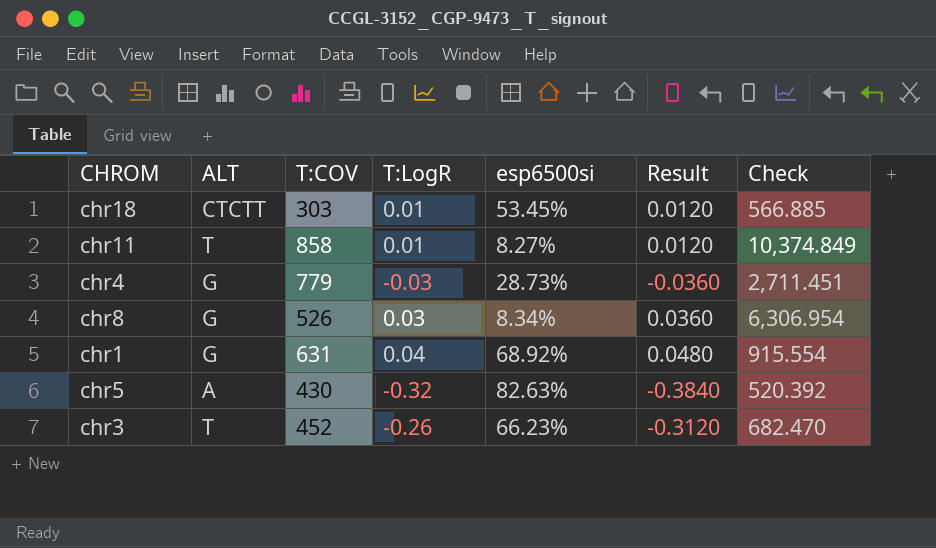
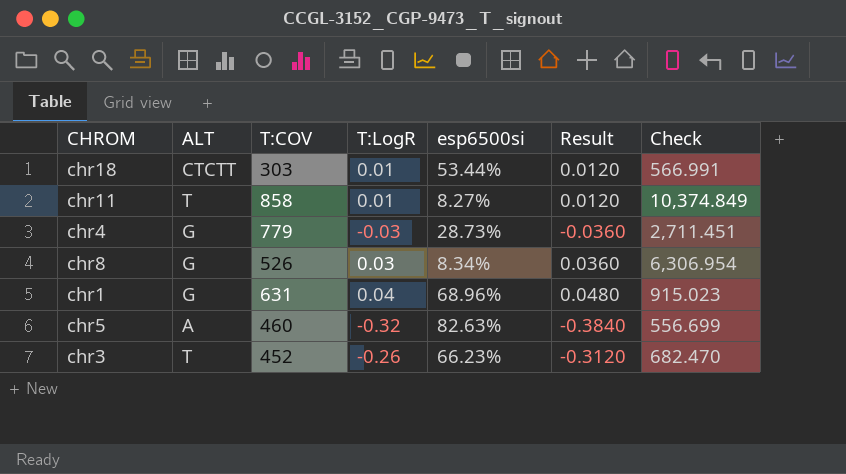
chr18 | esp6500si: 53.45% -> 53.44%
chr18 | Check: 566.885 -> 566.991
chr1 | esp6500si: 68.92% -> 68.96%
chr1 | Check: 915.554 -> 915.023
chr5 | T:COV: 430 -> 460
chr5 | Check: 520.392 -> 556.699

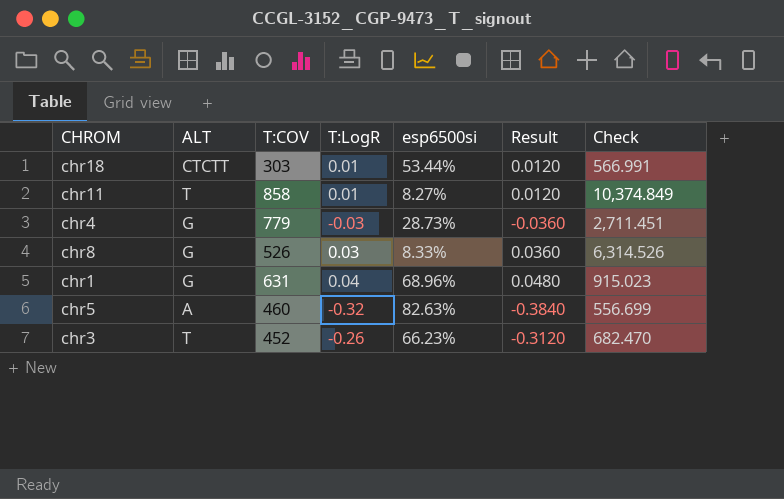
chr8 | esp6500si: 8.34% -> 8.33%
chr8 | Check: 6,306.954 -> 6,314.526

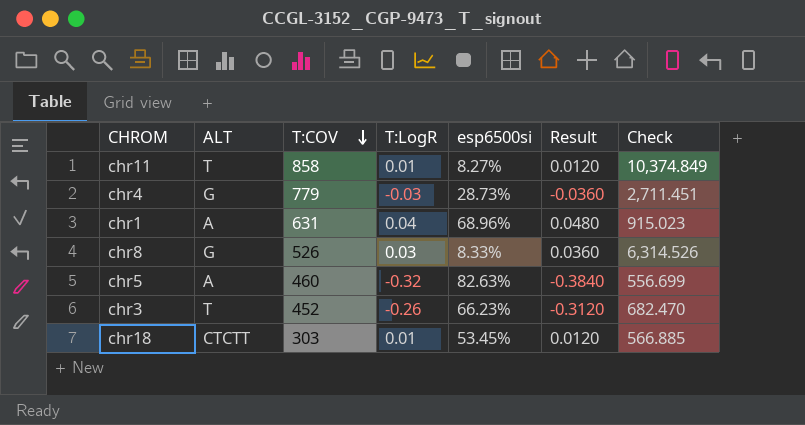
row order: none -> T:COV descending
chr1 | ALT: G -> A
chr18 | esp6500si: 53.44% -> 53.45%
chr18 | Check: 566.991 -> 566.885

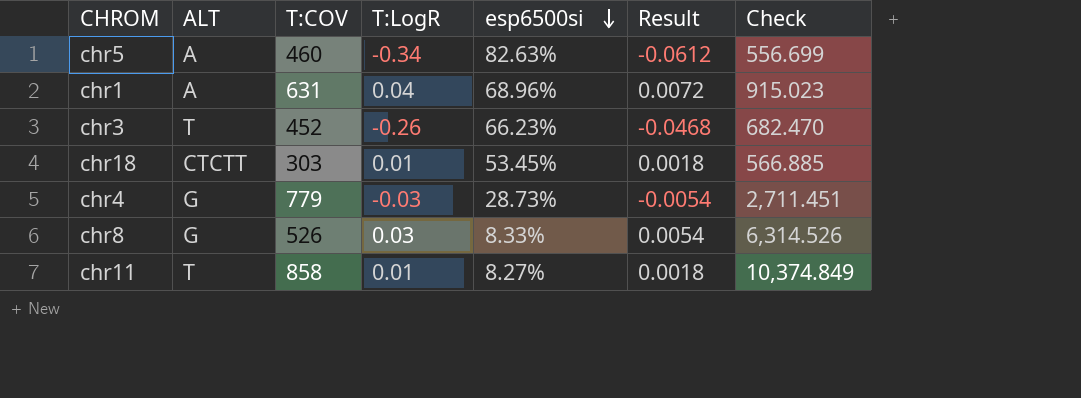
row order: T:COV descending -> esp6500si descending
column Result | formula: [T:LogR] * 1.2 -> [T:LogR] * 0.18
chr5 | T:LogR: -0.32 -> -0.34

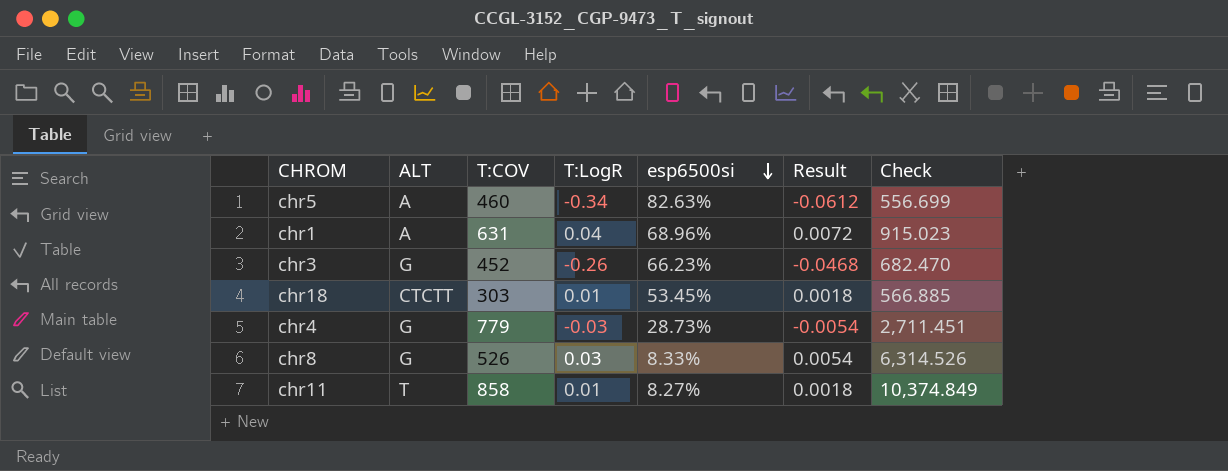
chr3 | ALT: T -> G

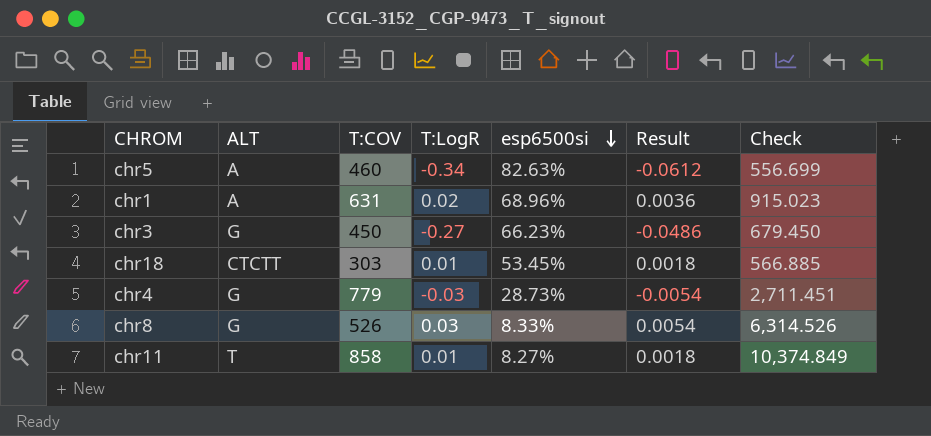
chr1 | T:LogR: 0.04 -> 0.02
chr1 | Result: 0.0072 -> 0.0036
chr3 | T:COV: 452 -> 450
chr3 | T:LogR: -0.26 -> -0.27
chr3 | Result: -0.0468 -> -0.0486
chr3 | Check: 682.470 -> 679.450

